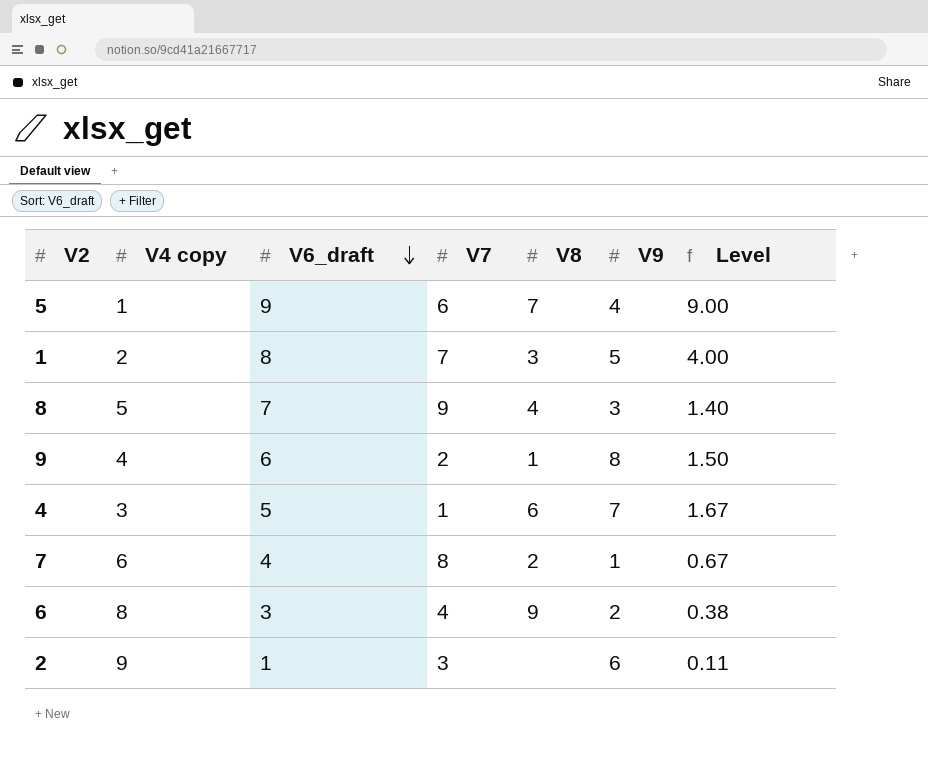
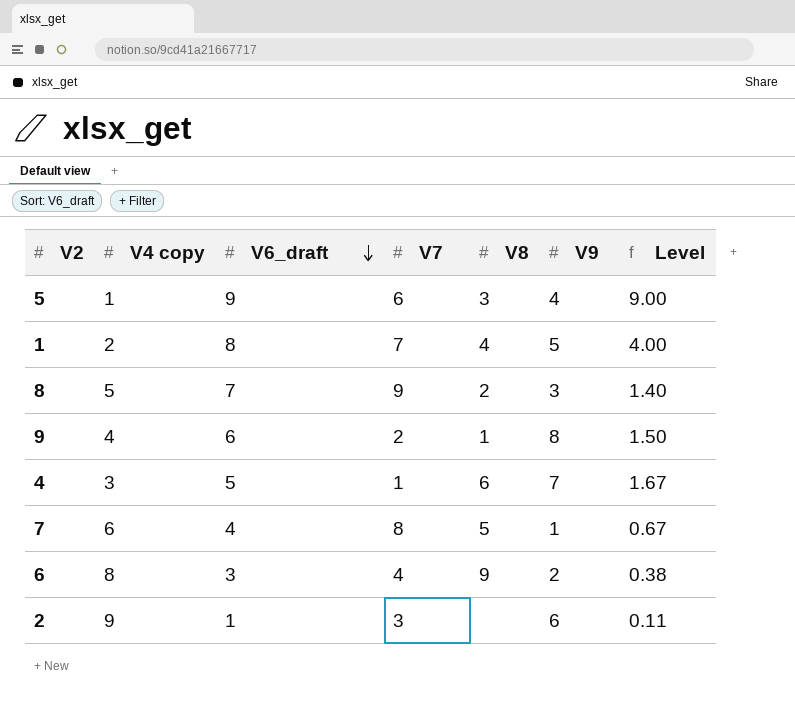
5 | V8: 7 -> 3
1 | V8: 3 -> 4
8 | V8: 4 -> 2
7 | V8: 2 -> 5

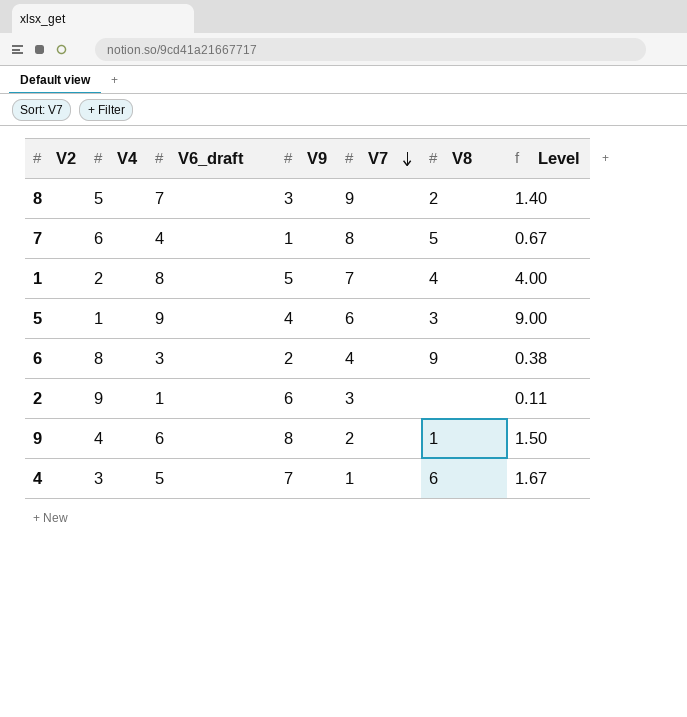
row order: V6_draft descending -> V7 descending
column name: V4 copy -> V4
column V9 | position: 6 -> 4

